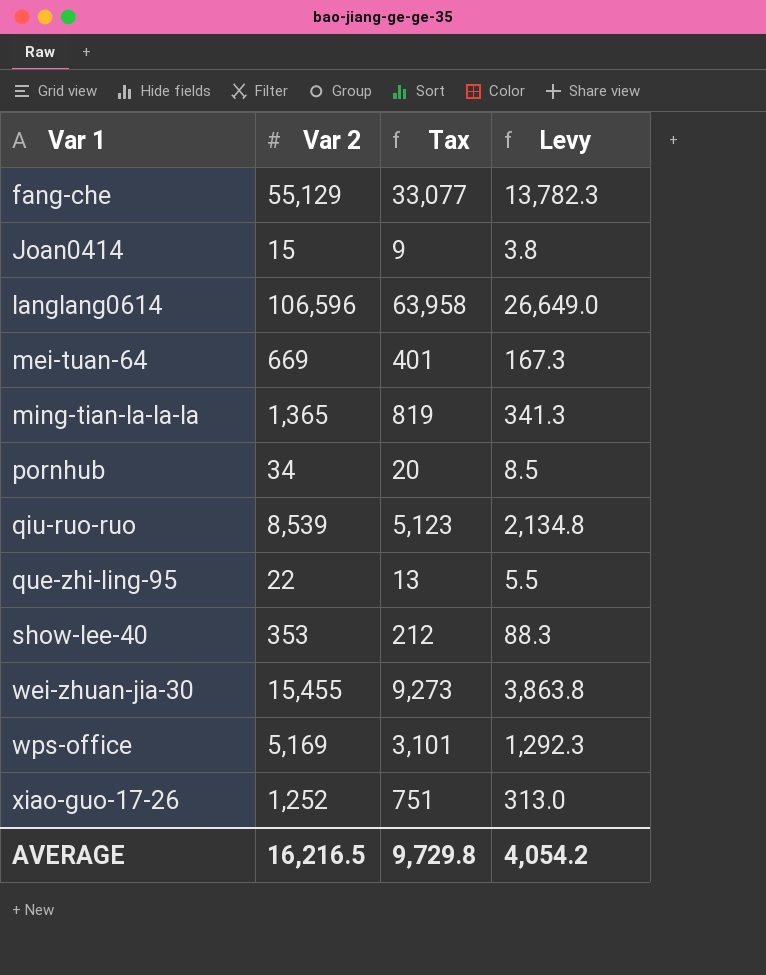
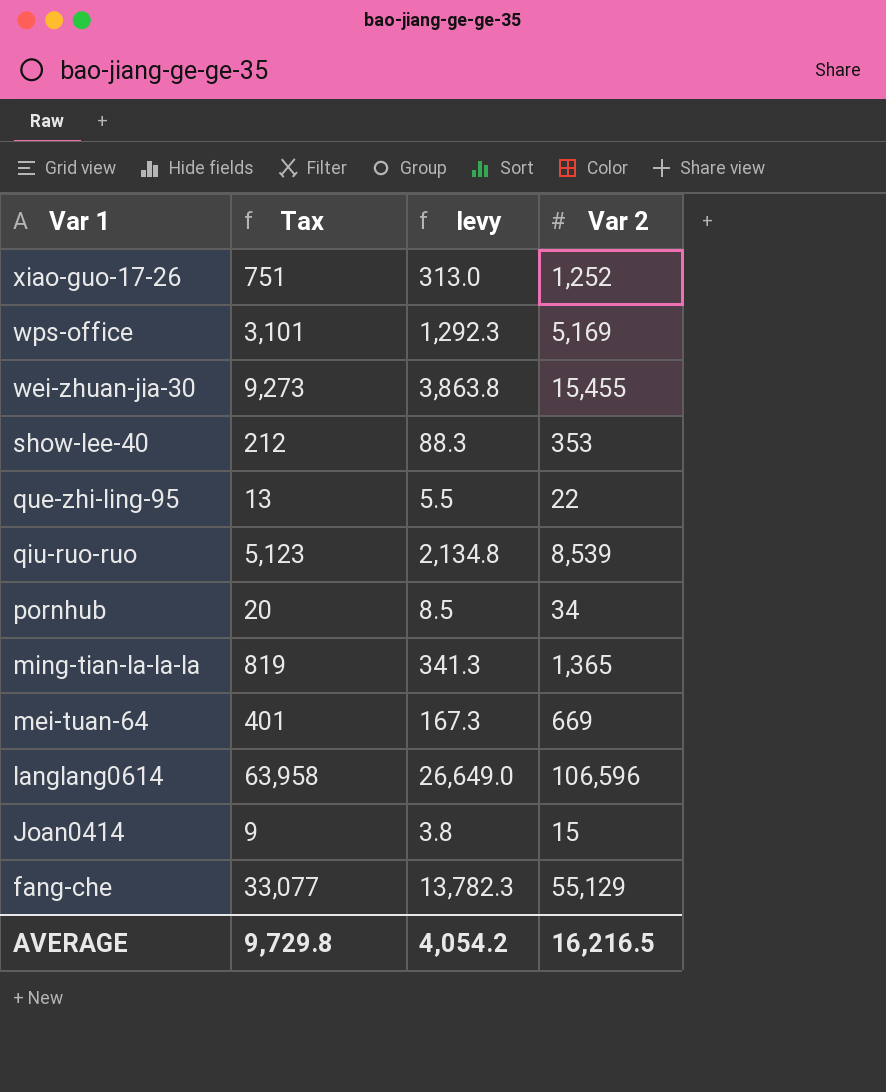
row order: Var 1 ascending -> Var 1 descending
column name: Levy -> levy
column Var 2 | position: 2 -> 4

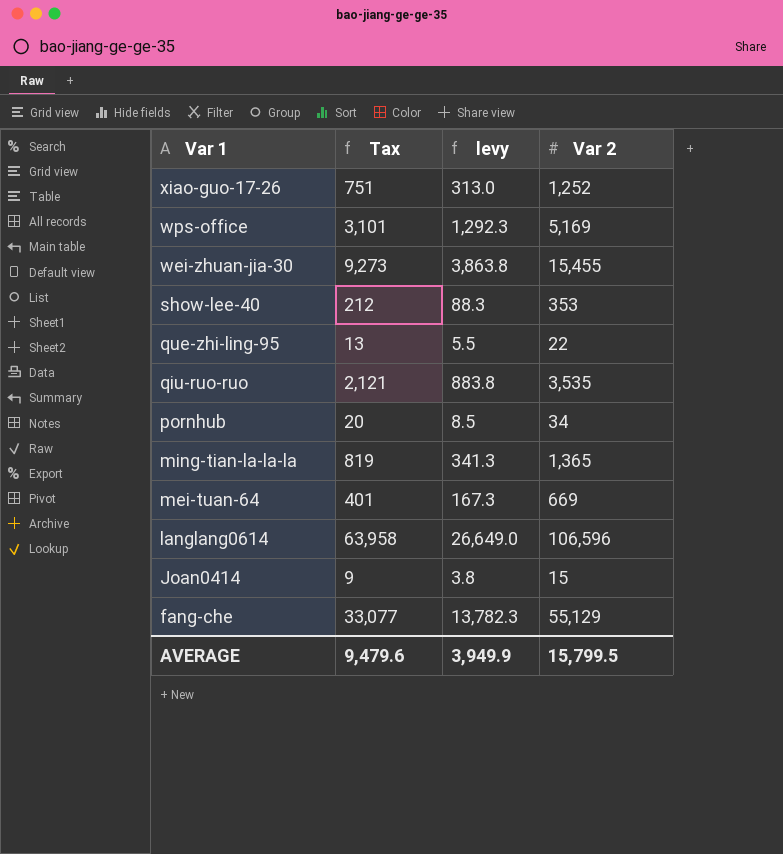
qiu-ruo-ruo | Tax: 5,123 -> 2,121
qiu-ruo-ruo | levy: 2,134.8 -> 883.8
qiu-ruo-ruo | Var 2: 8,539 -> 3,535
AVERAGE | Tax: 9,729.8 -> 9,479.6
AVERAGE | levy: 4,054.2 -> 3,949.9
AVERAGE | Var 2: 16,216.5 -> 15,799.5

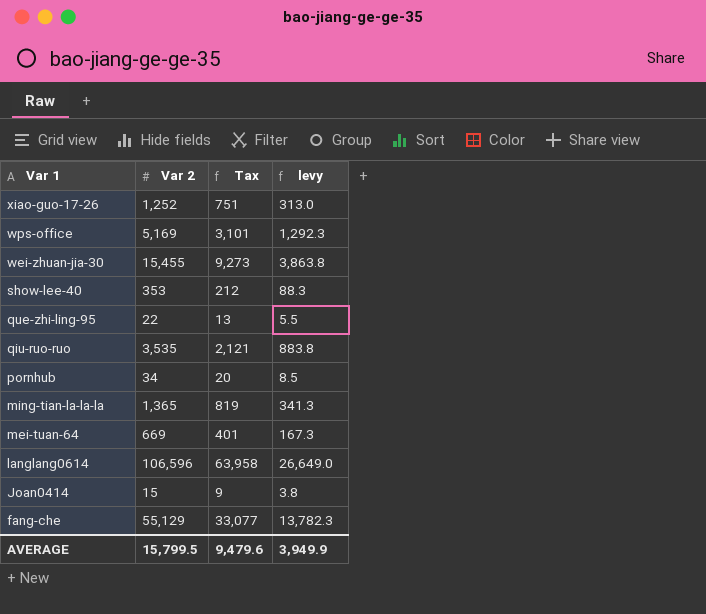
column Var 2 | position: 4 -> 2

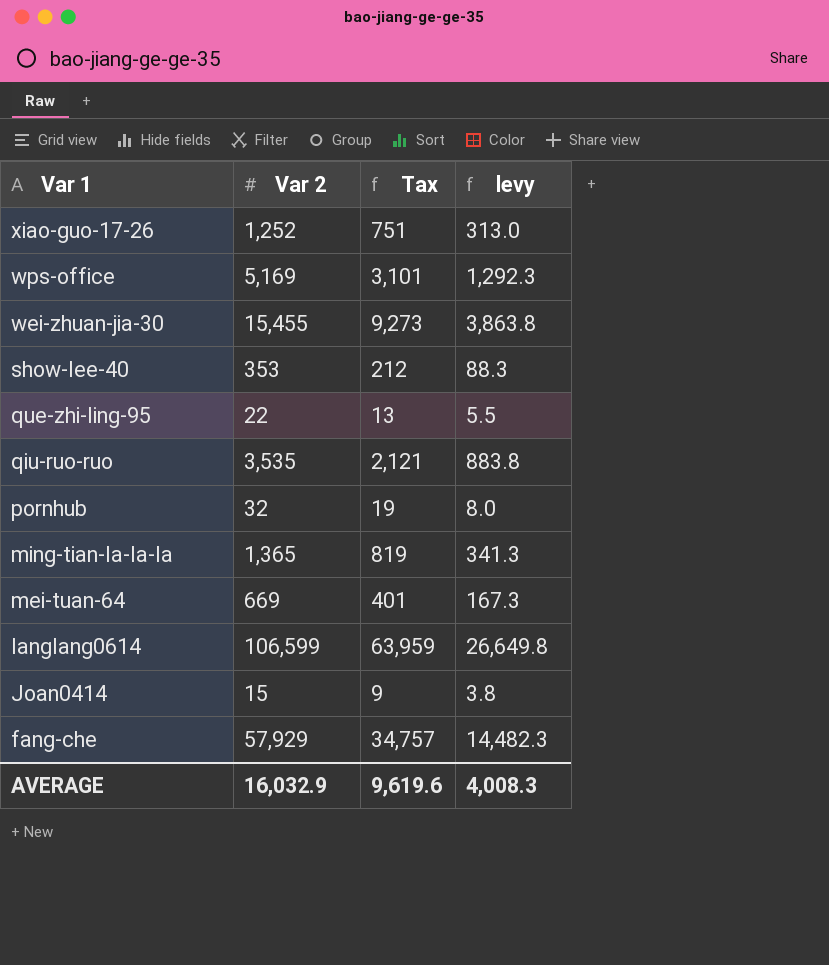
pornhub | Var 2: 34 -> 32
pornhub | Tax: 20 -> 19
pornhub | levy: 8.5 -> 8.0
langlang0614 | Var 2: 106,596 -> 106,599
langlang0614 | Tax: 63,958 -> 63,959
langlang0614 | levy: 26,649.0 -> 26,649.8
fang-che | Var 2: 55,129 -> 57,929
fang-che | Tax: 33,077 -> 34,757
fang-che | levy: 13,782.3 -> 14,482.3
AVERAGE | Var 2: 15,799.5 -> 16,032.9
AVERAGE | Tax: 9,479.6 -> 9,619.6
AVERAGE | levy: 3,949.9 -> 4,008.3

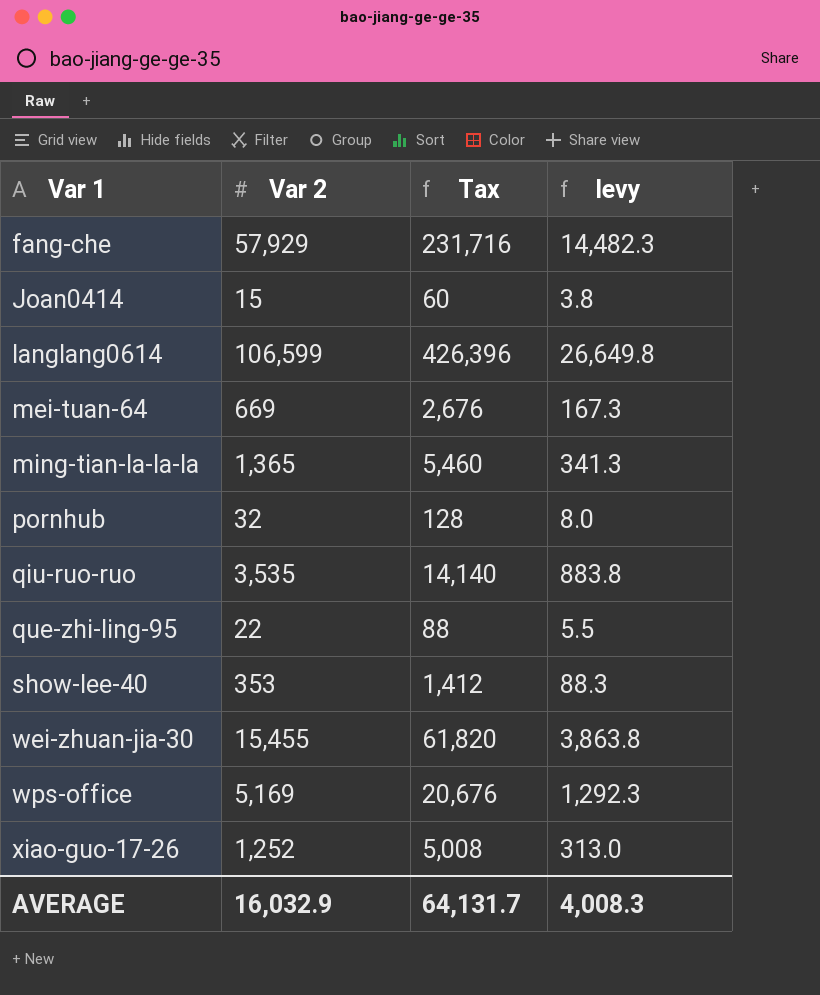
row order: Var 1 descending -> Var 1 ascending
column Tax | formula: [Var 2] * 0.6 -> [Var 2] * 4
AVERAGE | Tax: 9,619.6 -> 64,131.7

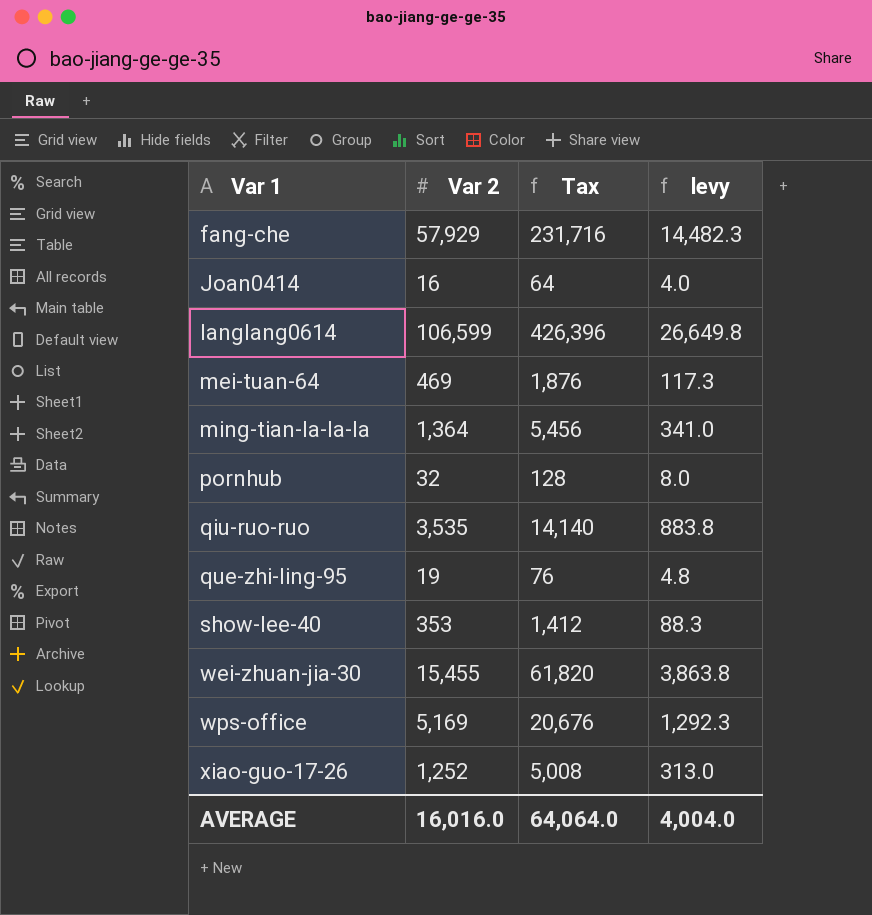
Joan0414 | Var 2: 15 -> 16
Joan0414 | Tax: 60 -> 64
Joan0414 | levy: 3.8 -> 4.0
mei-tuan-64 | Var 2: 669 -> 469
mei-tuan-64 | Tax: 2,676 -> 1,876
mei-tuan-64 | levy: 167.3 -> 117.3
ming-tian-la-la-la | Var 2: 1,365 -> 1,364
ming-tian-la-la-la | Tax: 5,460 -> 5,456
ming-tian-la-la-la | levy: 341.3 -> 341.0
que-zhi-ling-95 | Var 2: 22 -> 19
que-zhi-ling-95 | Tax: 88 -> 76
que-zhi-ling-95 | levy: 5.5 -> 4.8
AVERAGE | Var 2: 16,032.9 -> 16,016.0
AVERAGE | Tax: 64,131.7 -> 64,064.0
AVERAGE | levy: 4,008.3 -> 4,004.0

